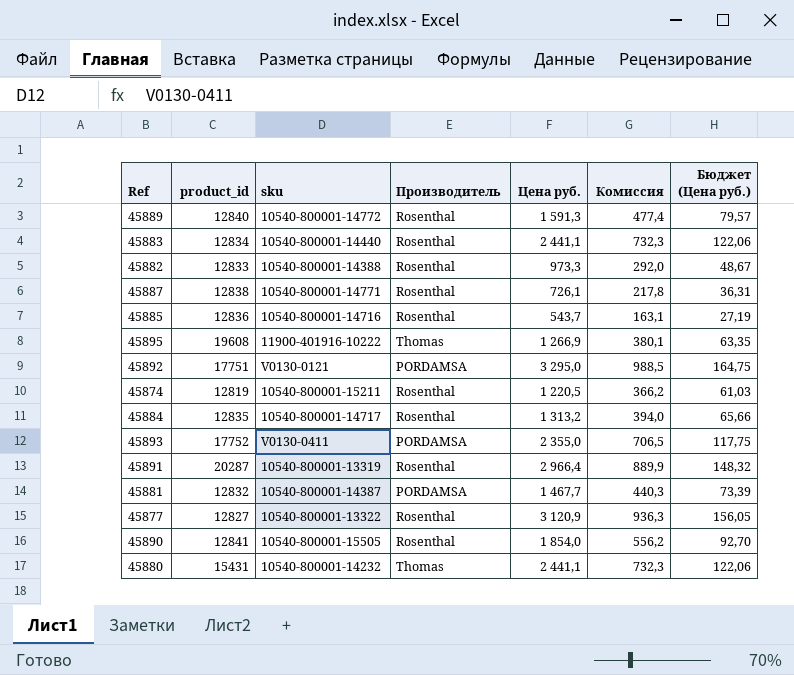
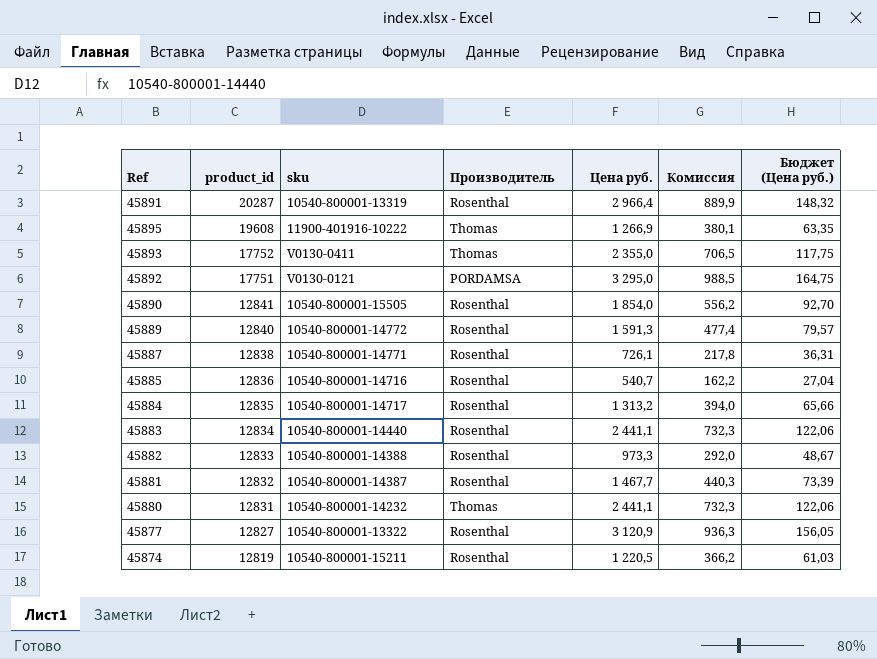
row order: none -> product_id descending
45893 | Производитель: PORDAMSA -> Thomas
45885 | Цена руб.: 543,7 -> 540,7
45885 | Комиссия: 163,1 -> 162,2
45885 | Бюджет (Цена руб.): 27,19 -> 27,04
45881 | Производитель: PORDAMSA -> Rosenthal
45880 | product_id: 15431 -> 12831

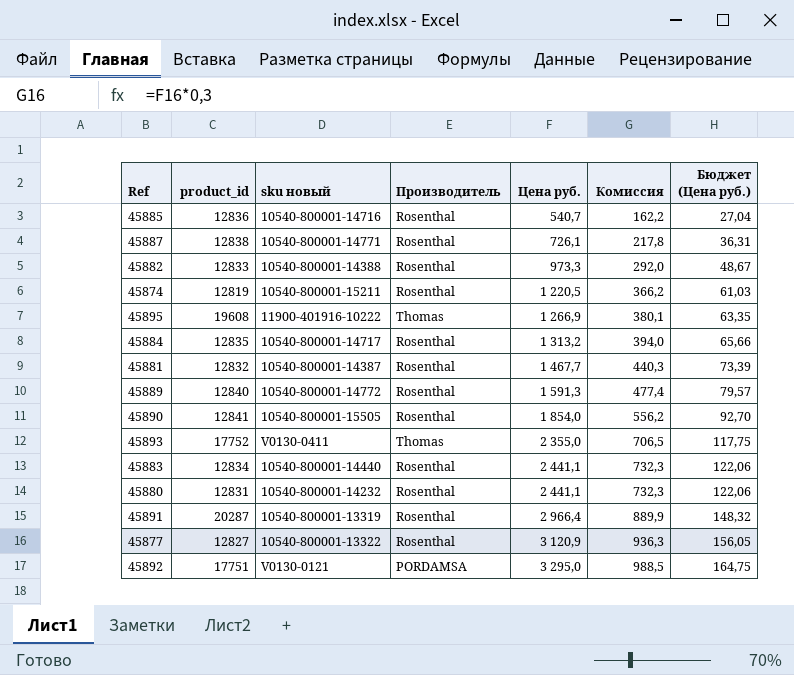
row order: product_id descending -> Цена руб. ascending
column name: sku -> sku новый
45880 | Производитель: Thomas -> Rosenthal

